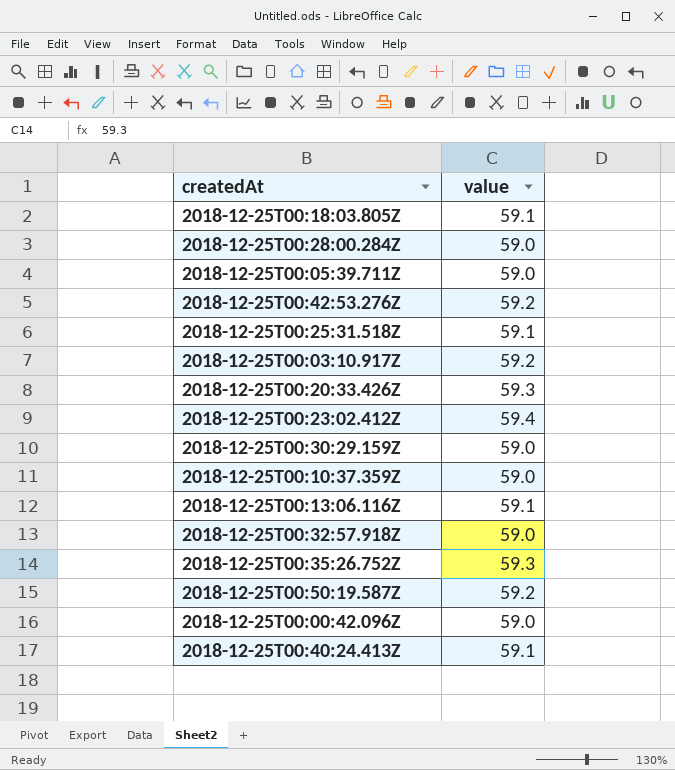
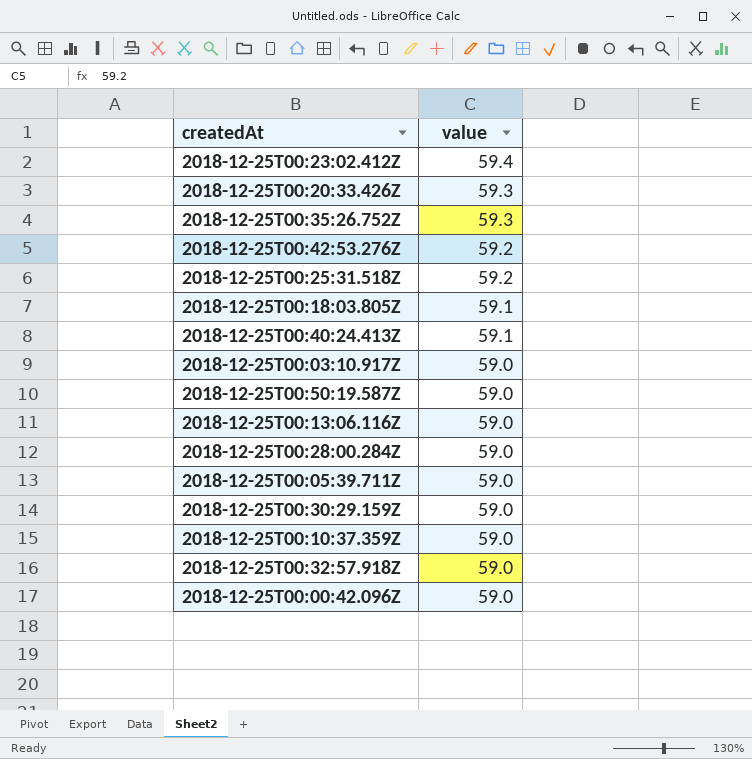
row order: none -> value descending
2018-12-25T00:25:31.518Z | value: 59.1 -> 59.2
2018-12-25T00:03:10.917Z | value: 59.2 -> 59.0
2018-12-25T00:50:19.587Z | value: 59.2 -> 59.0
2018-12-25T00:13:06.116Z | value: 59.1 -> 59.0

